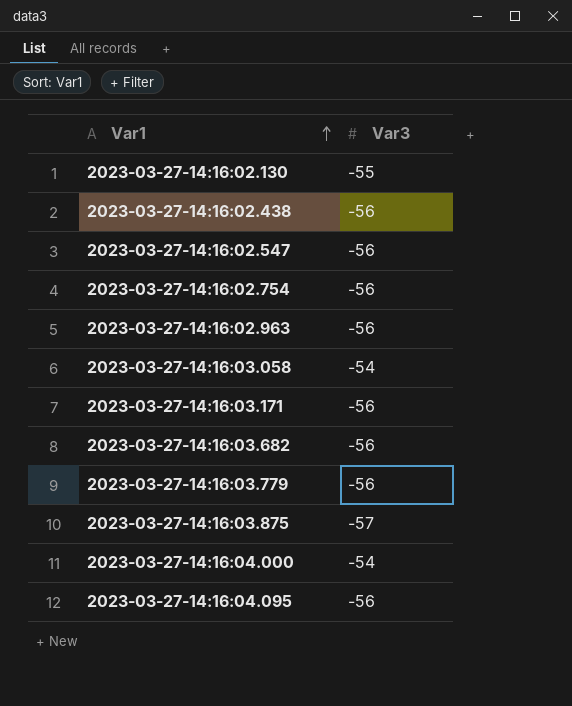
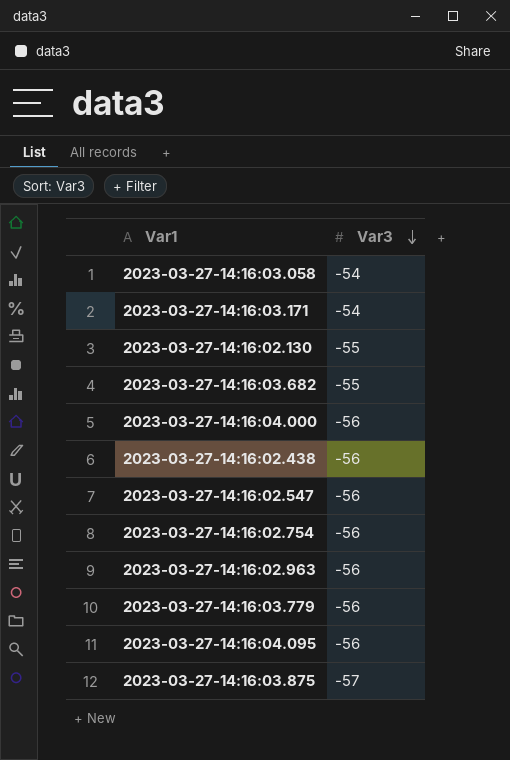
row order: Var1 ascending -> Var3 descending
2023-03-27-14:16:03.171 | Var3: -56 -> -54
2023-03-27-14:16:03.682 | Var3: -56 -> -55
2023-03-27-14:16:04.000 | Var3: -54 -> -56

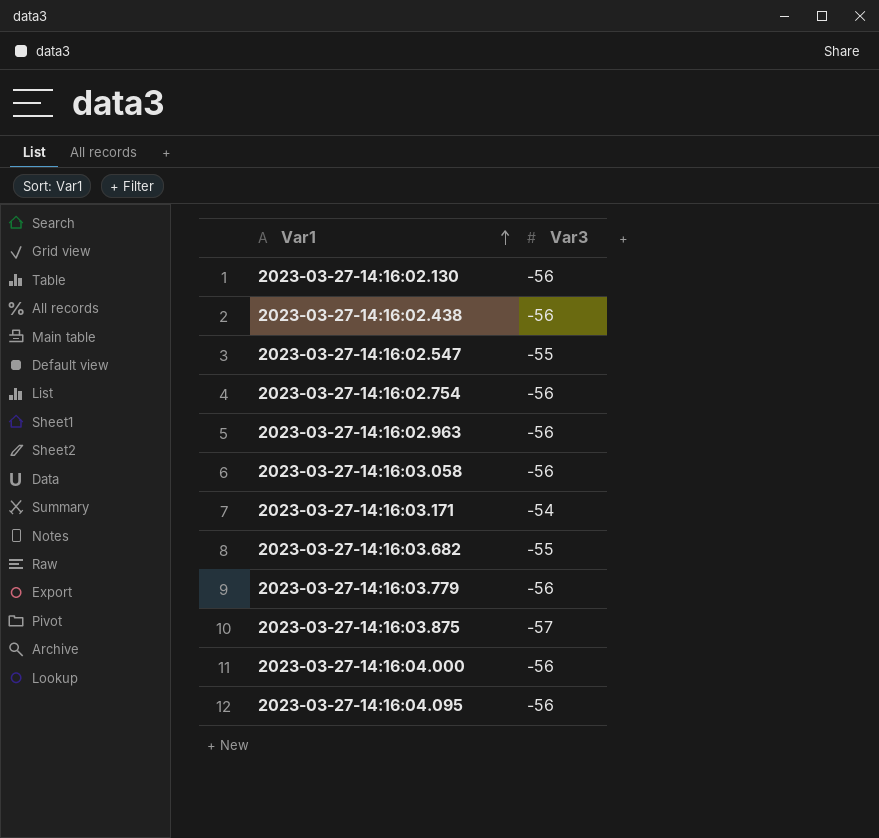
row order: Var3 descending -> Var1 ascending
2023-03-27-14:16:02.130 | Var3: -55 -> -56
2023-03-27-14:16:02.547 | Var3: -56 -> -55
2023-03-27-14:16:03.058 | Var3: -54 -> -56

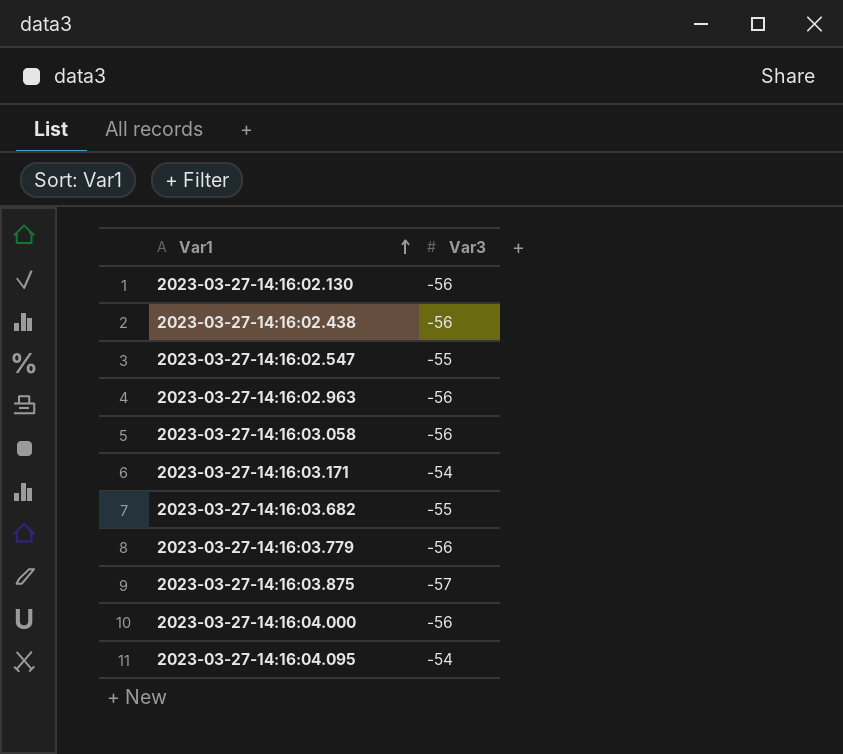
row 2023-03-27-14:16:02.754: -56 -> none
2023-03-27-14:16:04.095 | Var3: -56 -> -54

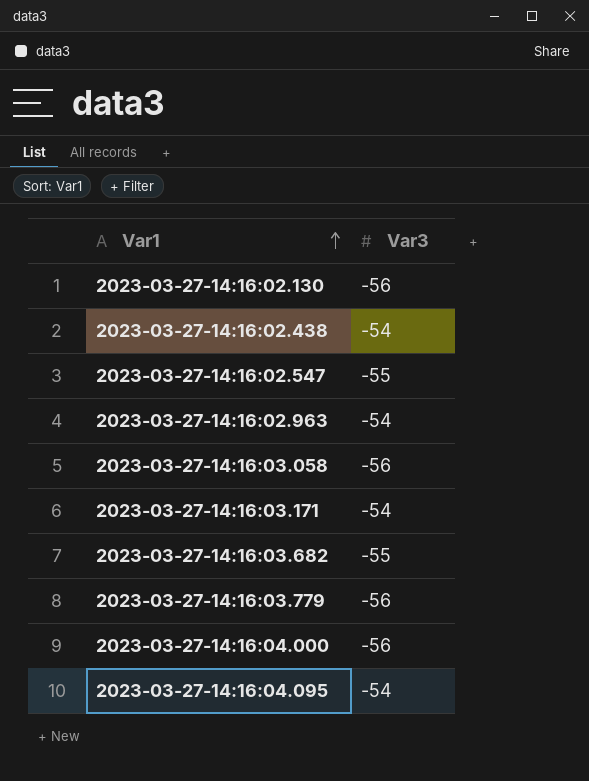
row 2023-03-27-14:16:03.875: -57 -> none
2023-03-27-14:16:02.438 | Var3: -56 -> -54
2023-03-27-14:16:02.963 | Var3: -56 -> -54

